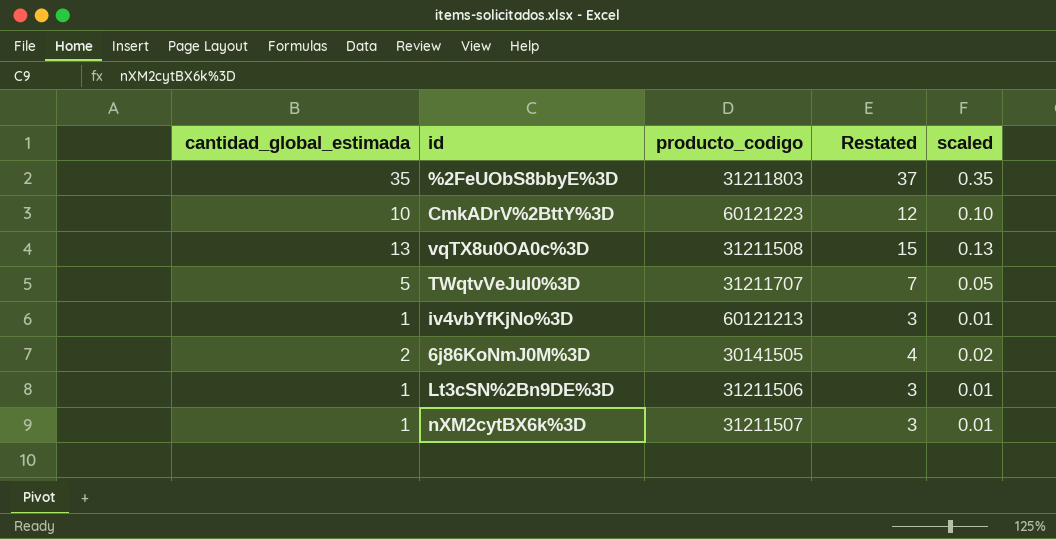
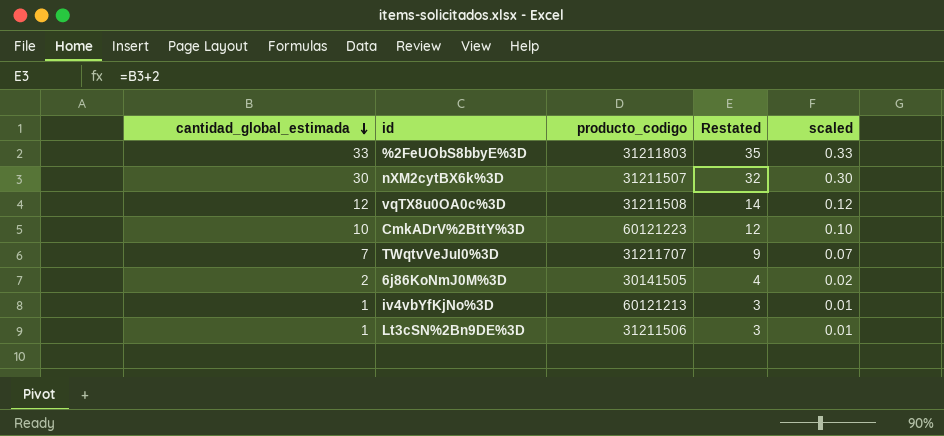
row order: none -> cantidad_global_estimada descending
%2FeUObS8bbyE%3D | cantidad_global_estimada: 35 -> 33
%2FeUObS8bbyE%3D | Restated: 37 -> 35
%2FeUObS8bbyE%3D | scaled: 0.35 -> 0.33
nXM2cytBX6k%3D | cantidad_global_estimada: 1 -> 30
nXM2cytBX6k%3D | Restated: 3 -> 32
nXM2cytBX6k%3D | scaled: 0.01 -> 0.30
vqTX8u0OA0c%3D | cantidad_global_estimada: 13 -> 12
vqTX8u0OA0c%3D | Restated: 15 -> 14
vqTX8u0OA0c%3D | scaled: 0.13 -> 0.12
TWqtvVeJuI0%3D | cantidad_global_estimada: 5 -> 7
TWqtvVeJuI0%3D | Restated: 7 -> 9
TWqtvVeJuI0%3D | scaled: 0.05 -> 0.07

